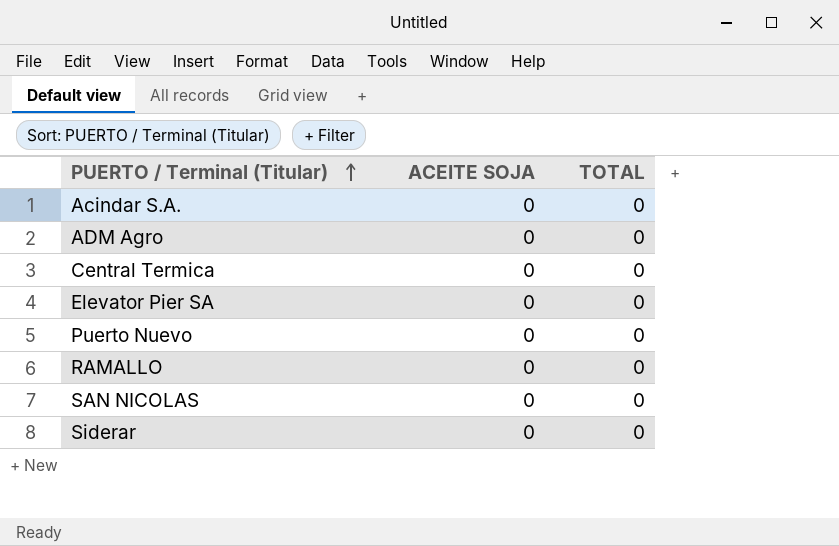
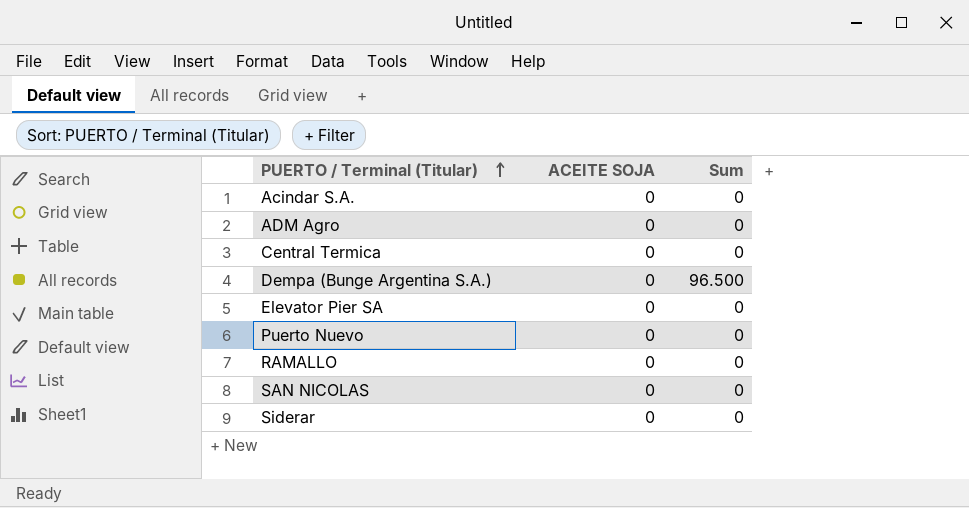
column name: TOTAL -> Sum
row Dempa (Bunge Argentina S.A.): none -> 0 | 96.500

